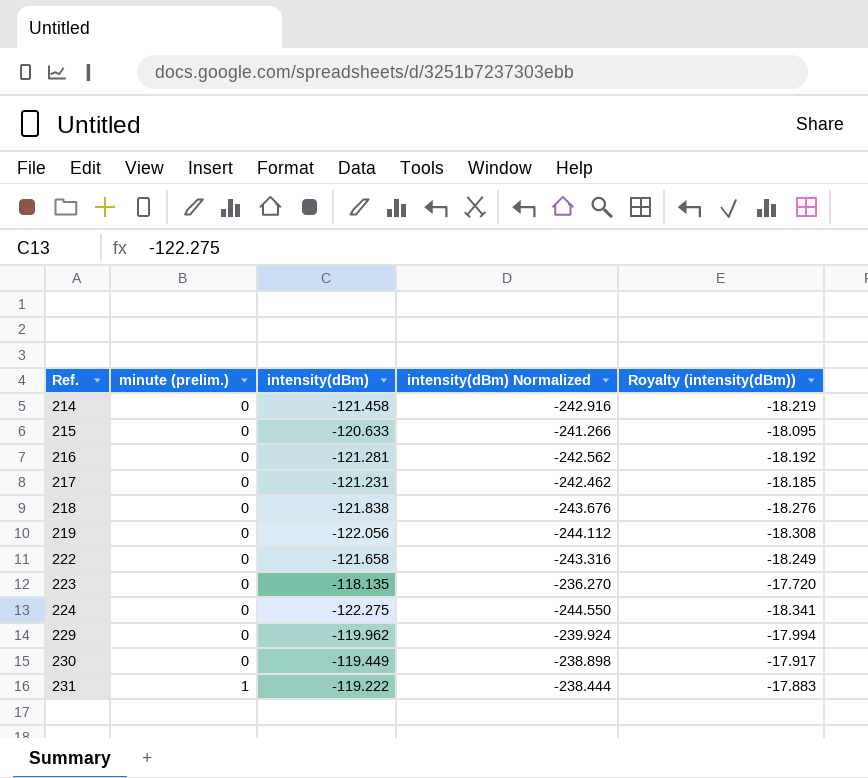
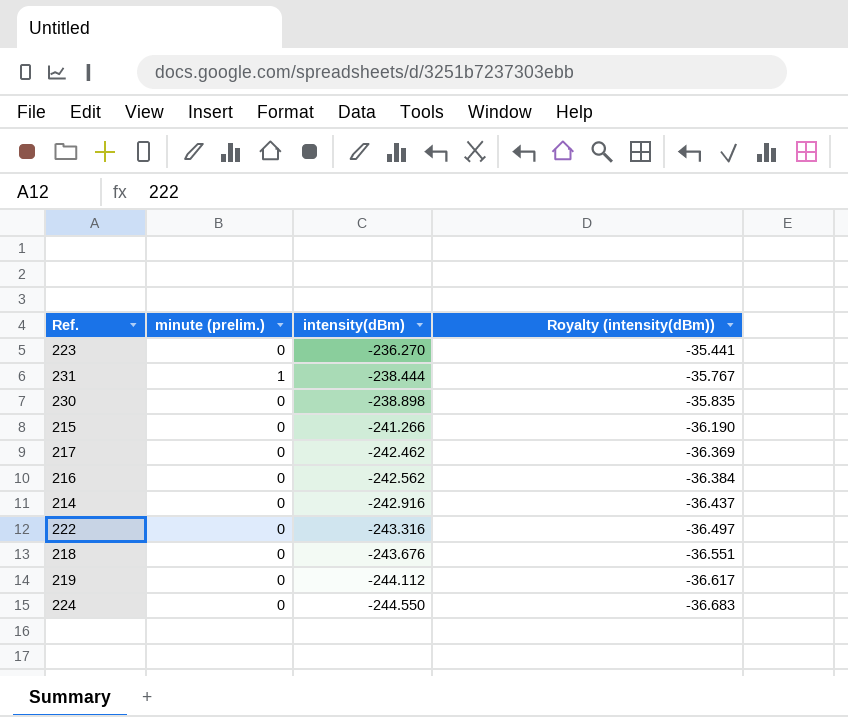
row order: Ref. ascending -> intensity(dBm) descending
column intensity(dBm) Normalized | formula: [intensity(dBm)] * 2 -> none
row 229: 0 | -119.962 | -239.924 | -17.994 -> none
223 | intensity(dBm): -118.135 -> -236.270
223 | Royalty (intensity(dBm)): -17.720 -> -35.441
231 | intensity(dBm): -119.222 -> -238.444
231 | Royalty (intensity(dBm)): -17.883 -> -35.767
230 | intensity(dBm): -119.449 -> -238.898
230 | Royalty (intensity(dBm)): -17.917 -> -35.835
215 | intensity(dBm): -120.633 -> -241.266
215 | Royalty (intensity(dBm)): -18.095 -> -36.190
217 | intensity(dBm): -121.231 -> -242.462
217 | Royalty (intensity(dBm)): -18.185 -> -36.369
216 | intensity(dBm): -121.281 -> -242.562
216 | Royalty (intensity(dBm)): -18.192 -> -36.384
214 | intensity(dBm): -121.458 -> -242.916
214 | Royalty (intensity(dBm)): -18.219 -> -36.437
222 | intensity(dBm): -121.658 -> -243.316
222 | Royalty (intensity(dBm)): -18.249 -> -36.497
218 | intensity(dBm): -121.838 -> -243.676
218 | Royalty (intensity(dBm)): -18.276 -> -36.551
219 | intensity(dBm): -122.056 -> -244.112
219 | Royalty (intensity(dBm)): -18.308 -> -36.617
224 | intensity(dBm): -122.275 -> -244.550
224 | Royalty (intensity(dBm)): -18.341 -> -36.683

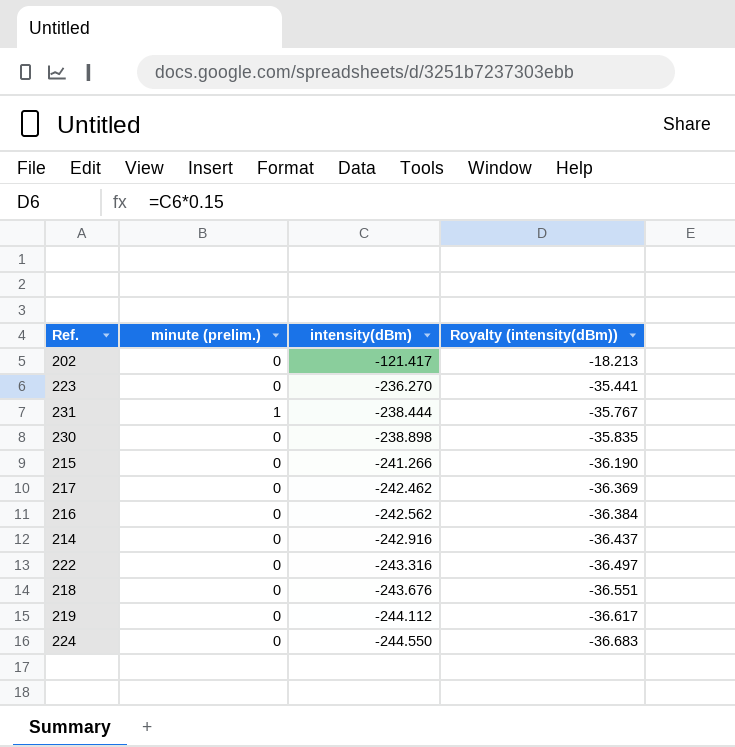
row 202: none -> 0 | -121.417 | -18.213

